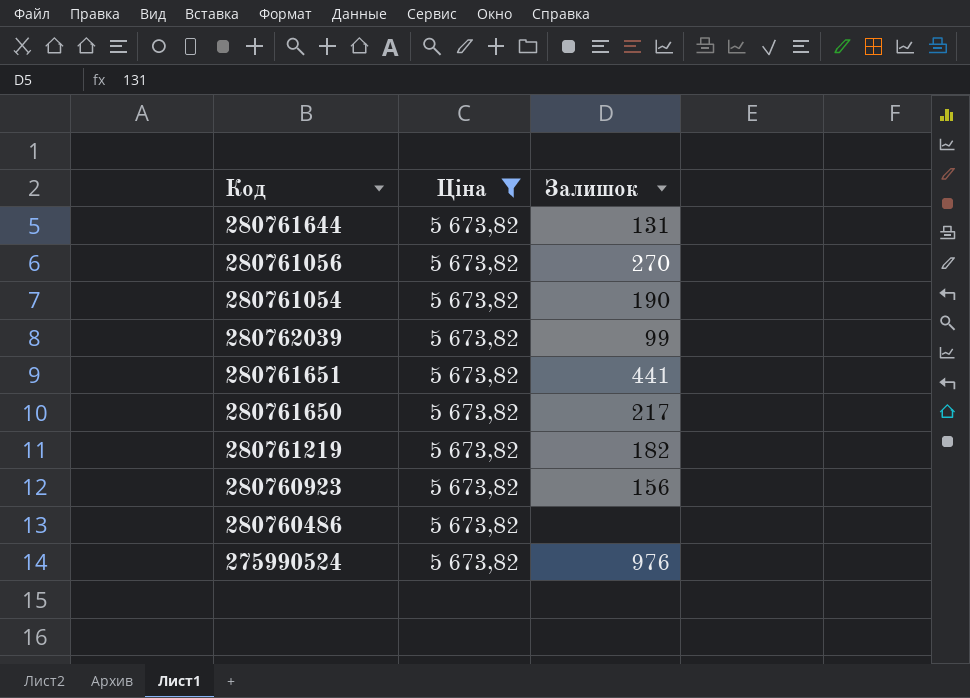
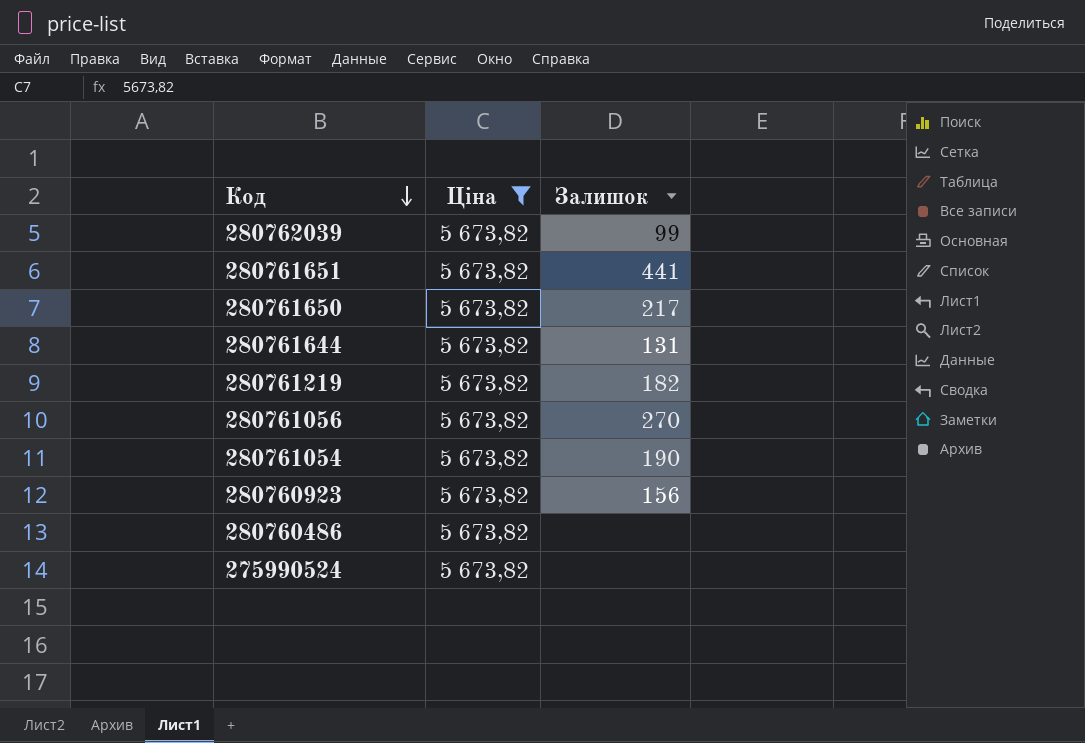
row order: none -> Код descending
275990524 | Залишок: 976 -> none

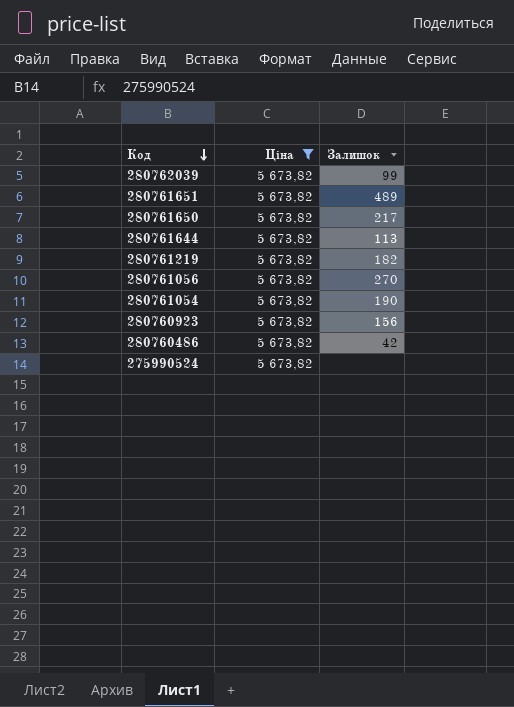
280761651 | Залишок: 441 -> 489
280761644 | Залишок: 131 -> 113
280760486 | Залишок: none -> 42

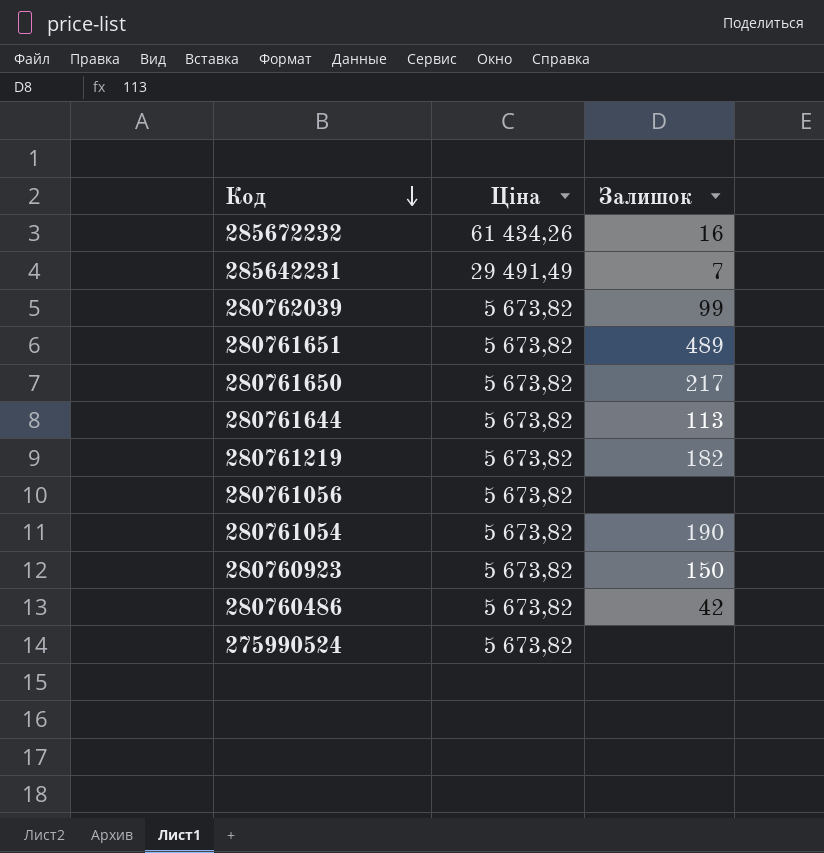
filter: Ціна = 5 673,82 -> none
280761056 | Залишок: 270 -> none
280760923 | Залишок: 156 -> 150

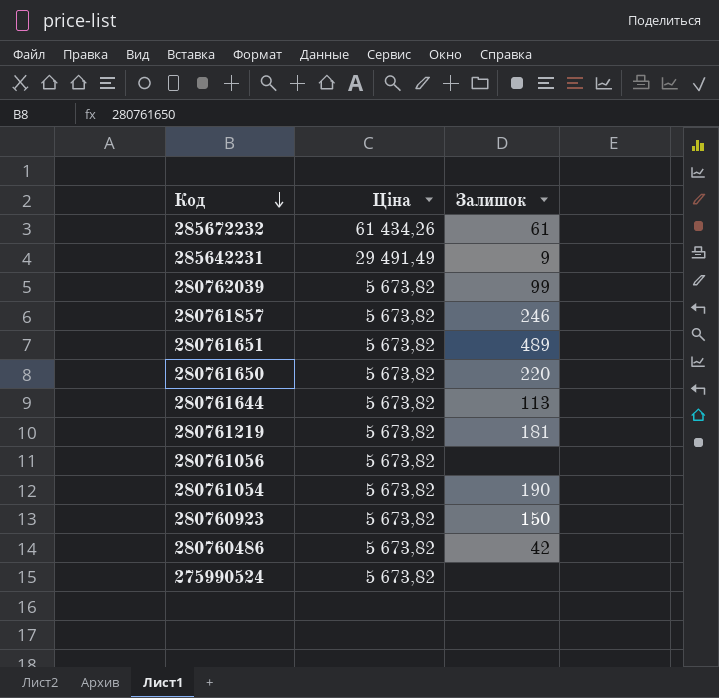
285672232 | Залишок: 16 -> 61
285642231 | Залишок: 7 -> 9
row 280761857: none -> 5 673,82 | 246
280761650 | Залишок: 217 -> 220
280761219 | Залишок: 182 -> 181

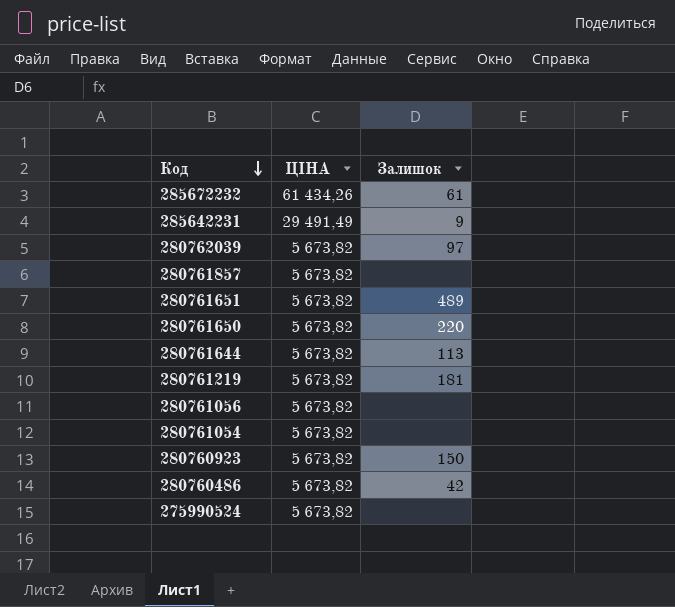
column name: Ціна -> ЦІНА
280762039 | Залишок: 99 -> 97
280761857 | Залишок: 246 -> none
280761054 | Залишок: 190 -> none

